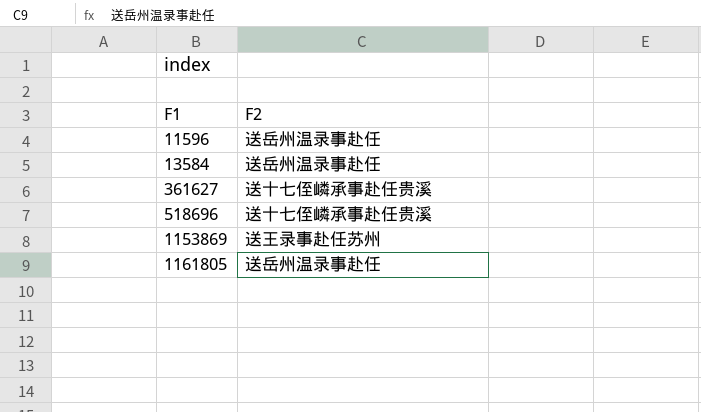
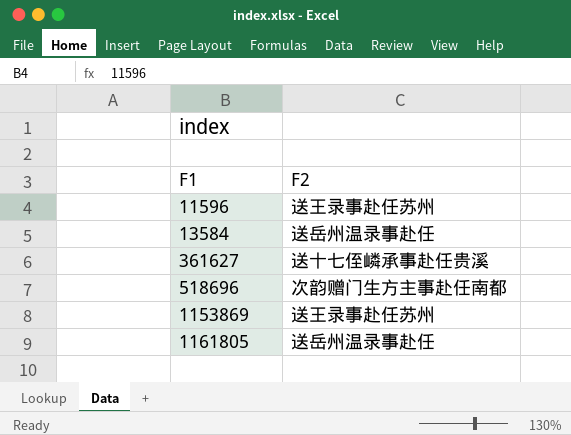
11596 | F2: 送岳州温录事赴任 -> 送王录事赴任苏州
518696 | F2: 送十七侄嶙承事赴任贵溪 -> 次韵赠门生方主事赴任南都

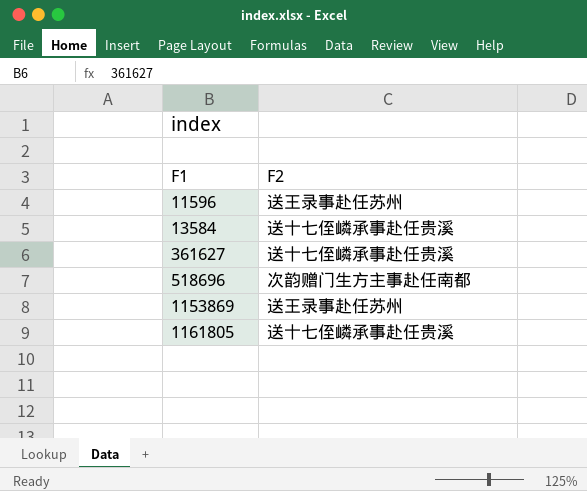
13584 | F2: 送岳州温录事赴任 -> 送十七侄嶙承事赴任贵溪
1161805 | F2: 送岳州温录事赴任 -> 送十七侄嶙承事赴任贵溪

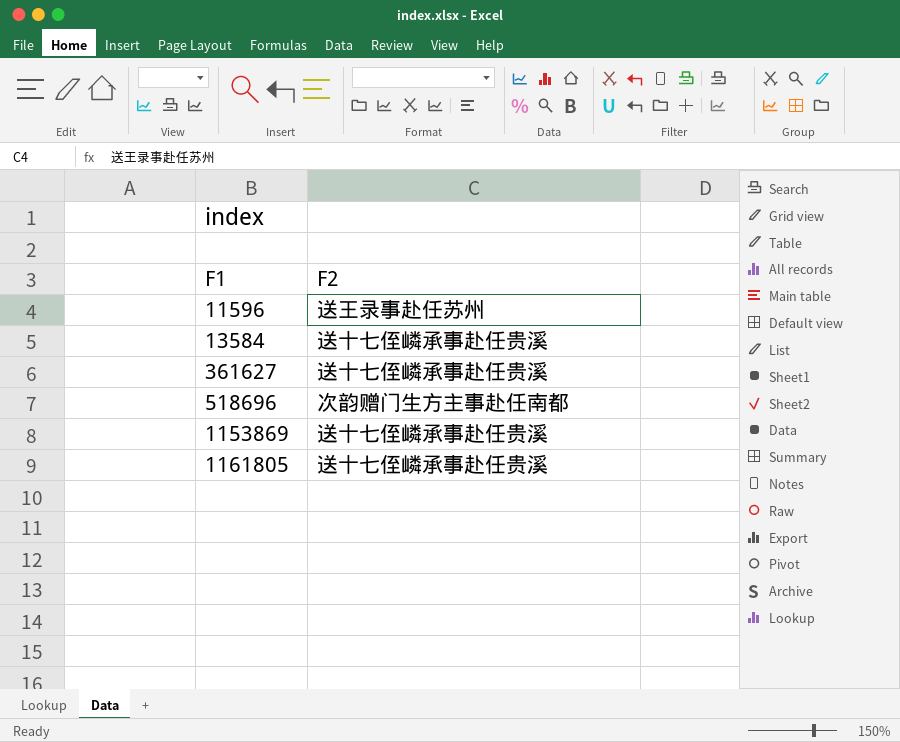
1153869 | F2: 送王录事赴任苏州 -> 送十七侄嶙承事赴任贵溪

